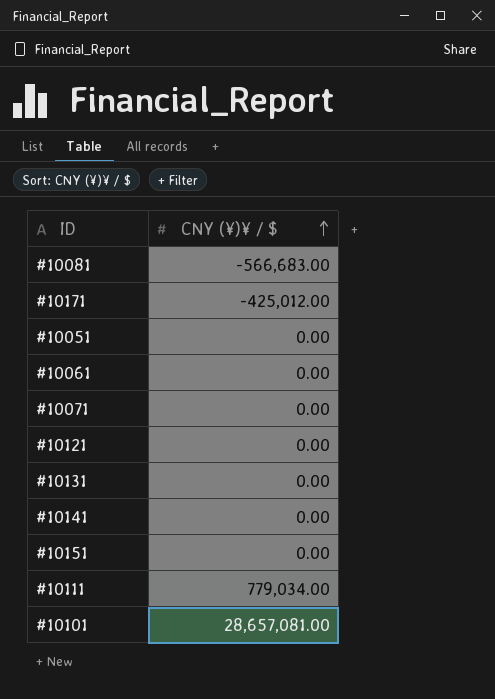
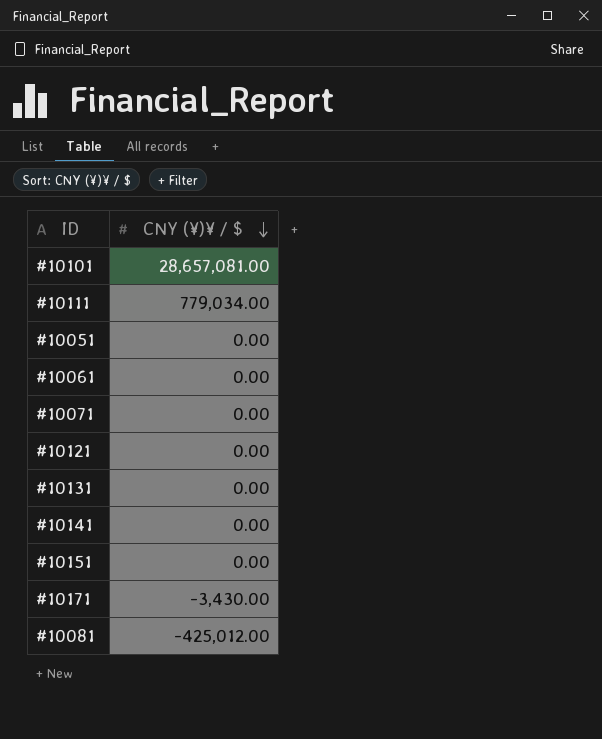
row order: CNY (¥)¥ / $ ascending -> CNY (¥)¥ / $ descending
#10171 | CNY (¥)¥ / $: -425,012.00 -> -3,430.00
#10081 | CNY (¥)¥ / $: -566,683.00 -> -425,012.00

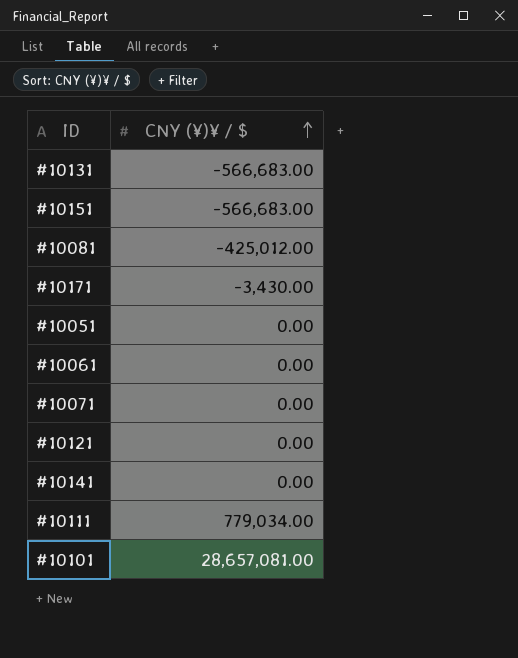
row order: CNY (¥)¥ / $ descending -> CNY (¥)¥ / $ ascending
#10131 | CNY (¥)¥ / $: 0.00 -> -566,683.00
#10151 | CNY (¥)¥ / $: 0.00 -> -566,683.00

